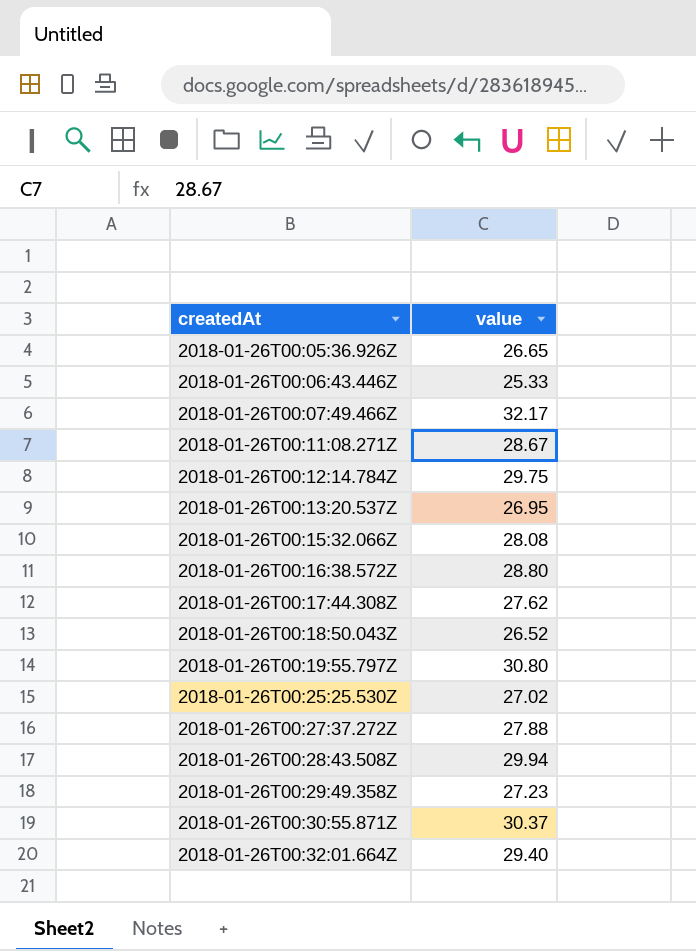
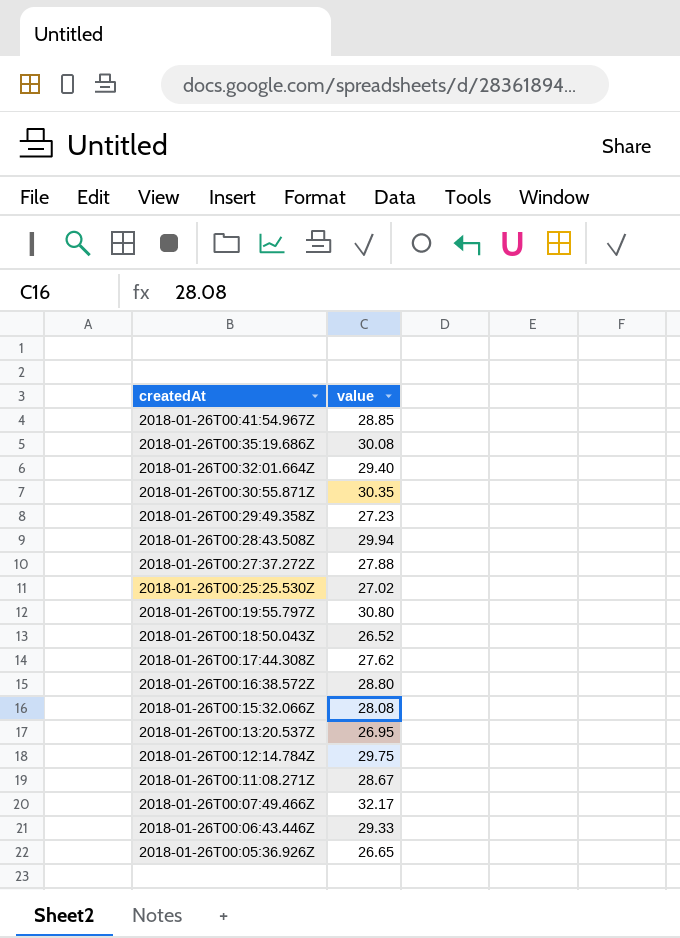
row order: createdAt ascending -> createdAt descending
row 2018-01-26T00:41:54.967Z: none -> 28.85
row 2018-01-26T00:35:19.686Z: none -> 30.08
2018-01-26T00:30:55.871Z | value: 30.37 -> 30.35
2018-01-26T00:06:43.446Z | value: 25.33 -> 29.33

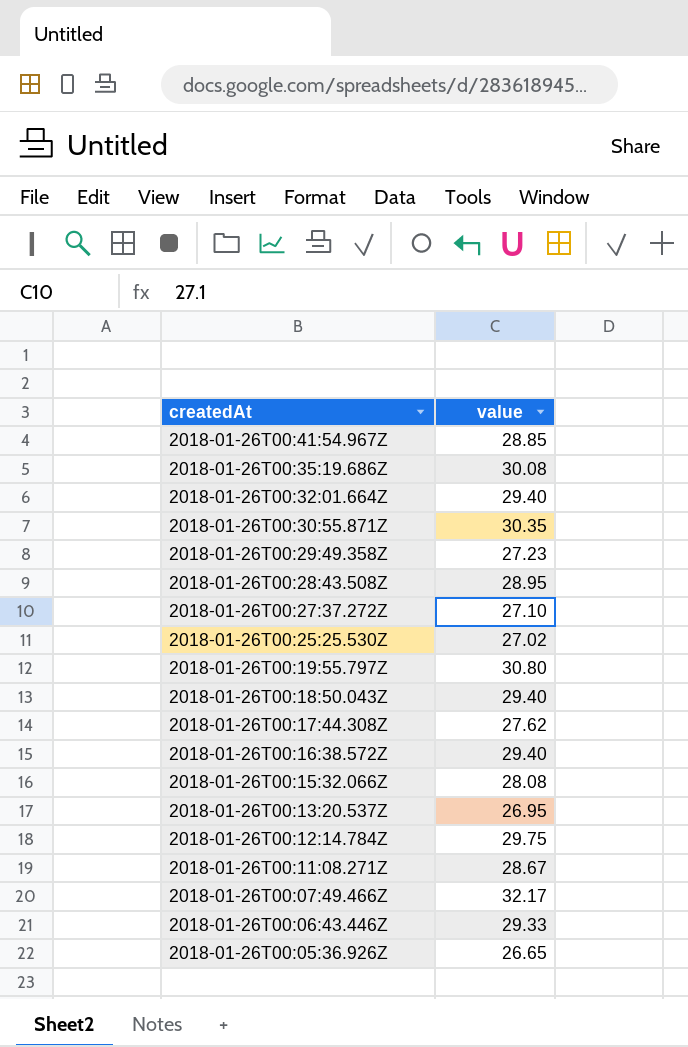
2018-01-26T00:28:43.508Z | value: 29.94 -> 28.95
2018-01-26T00:27:37.272Z | value: 27.88 -> 27.10
2018-01-26T00:18:50.043Z | value: 26.52 -> 29.40
2018-01-26T00:16:38.572Z | value: 28.80 -> 29.40

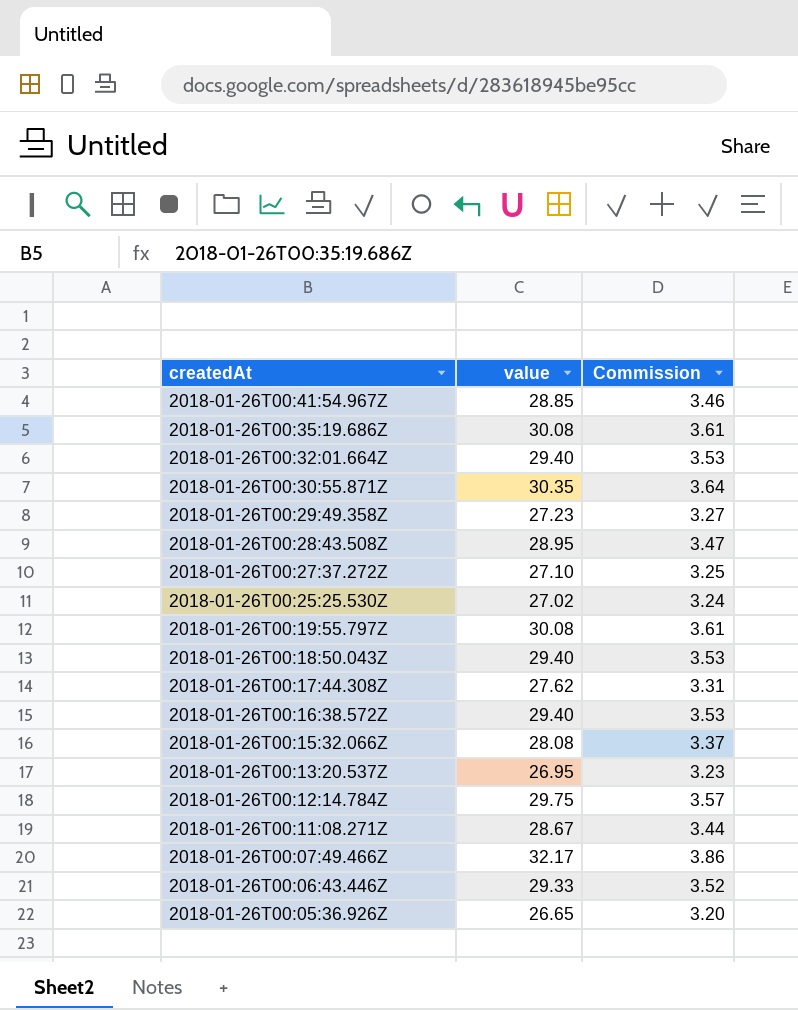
column Commission | formula: none -> [value] * 0.12
2018-01-26T00:19:55.797Z | value: 30.80 -> 30.08

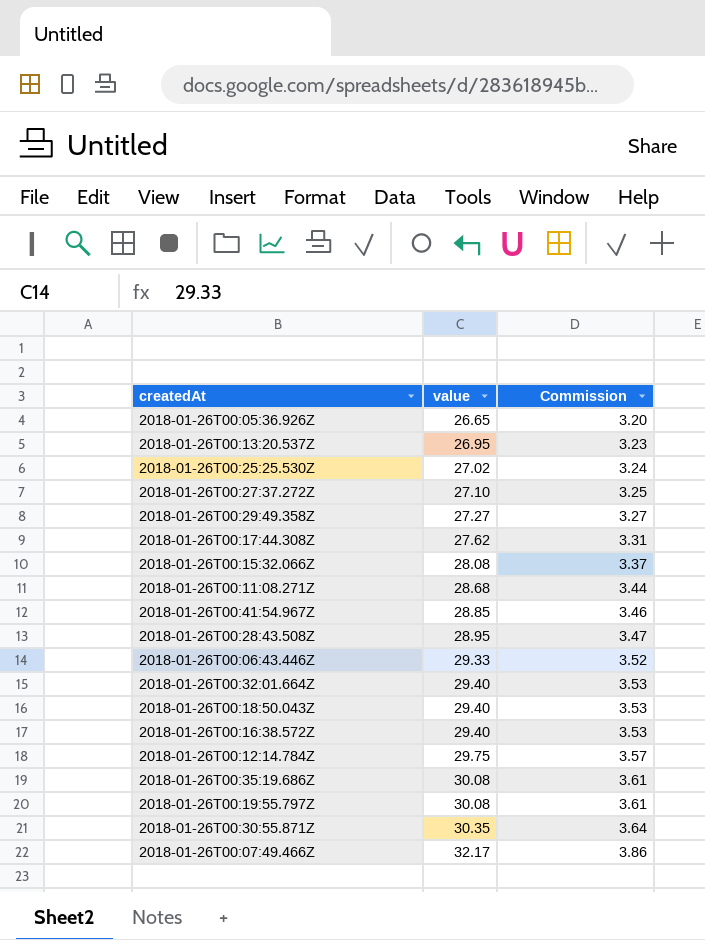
row order: createdAt descending -> value ascending
2018-01-26T00:29:49.358Z | value: 27.23 -> 27.27
2018-01-26T00:11:08.271Z | value: 28.67 -> 28.68

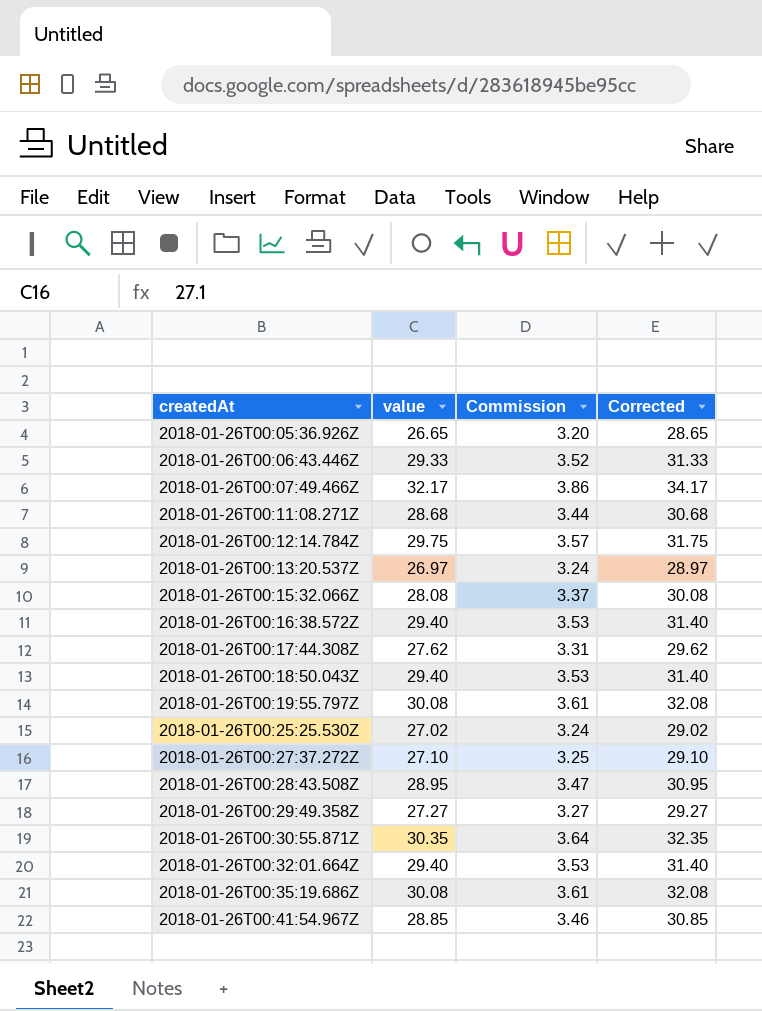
row order: value ascending -> createdAt ascending
column Corrected | formula: none -> [value] + 2
2018-01-26T00:13:20.537Z | value: 26.95 -> 26.97
2018-01-26T00:13:20.537Z | Commission: 3.23 -> 3.24

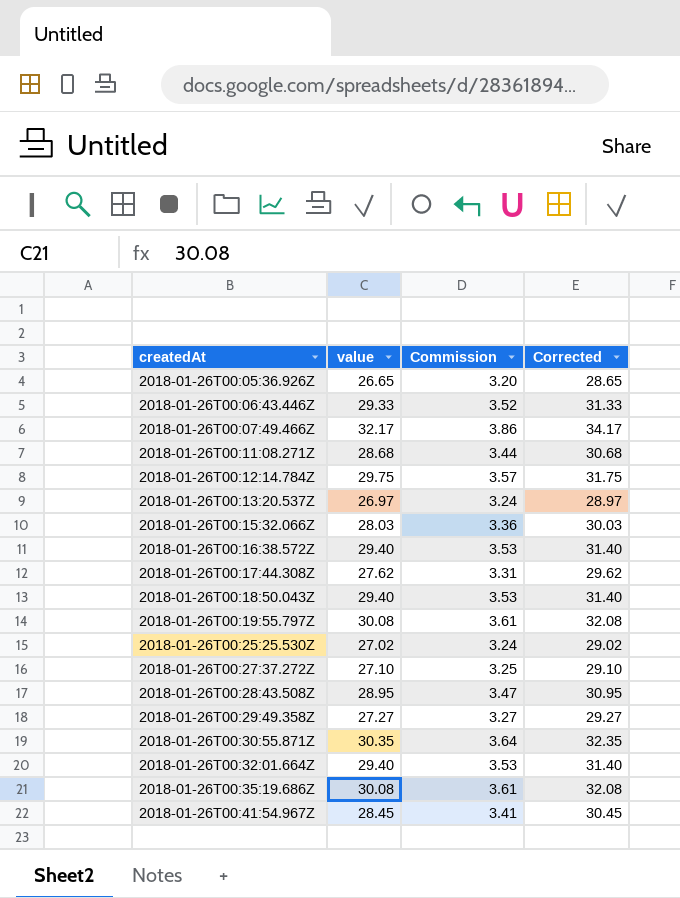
2018-01-26T00:15:32.066Z | value: 28.08 -> 28.03
2018-01-26T00:15:32.066Z | Commission: 3.37 -> 3.36
2018-01-26T00:15:32.066Z | Corrected: 30.08 -> 30.03
2018-01-26T00:41:54.967Z | value: 28.85 -> 28.45
2018-01-26T00:41:54.967Z | Commission: 3.46 -> 3.41
2018-01-26T00:41:54.967Z | Corrected: 30.85 -> 30.45

